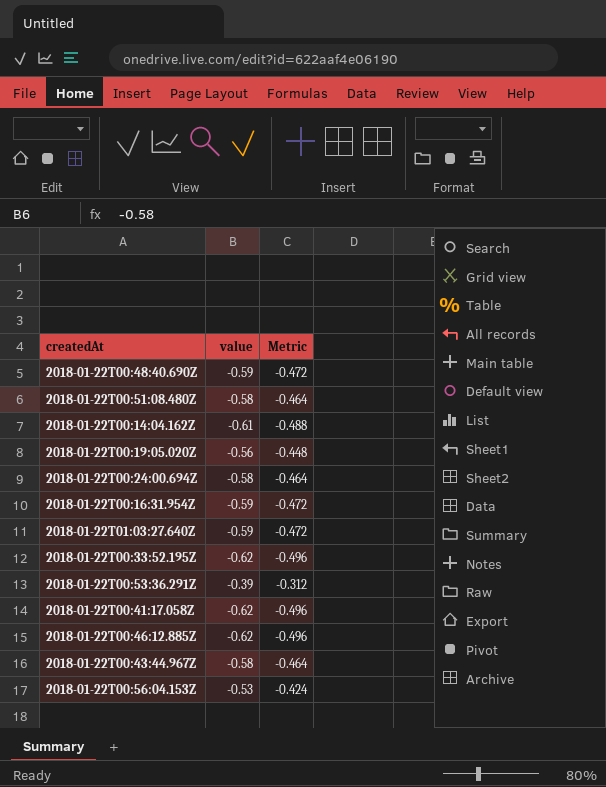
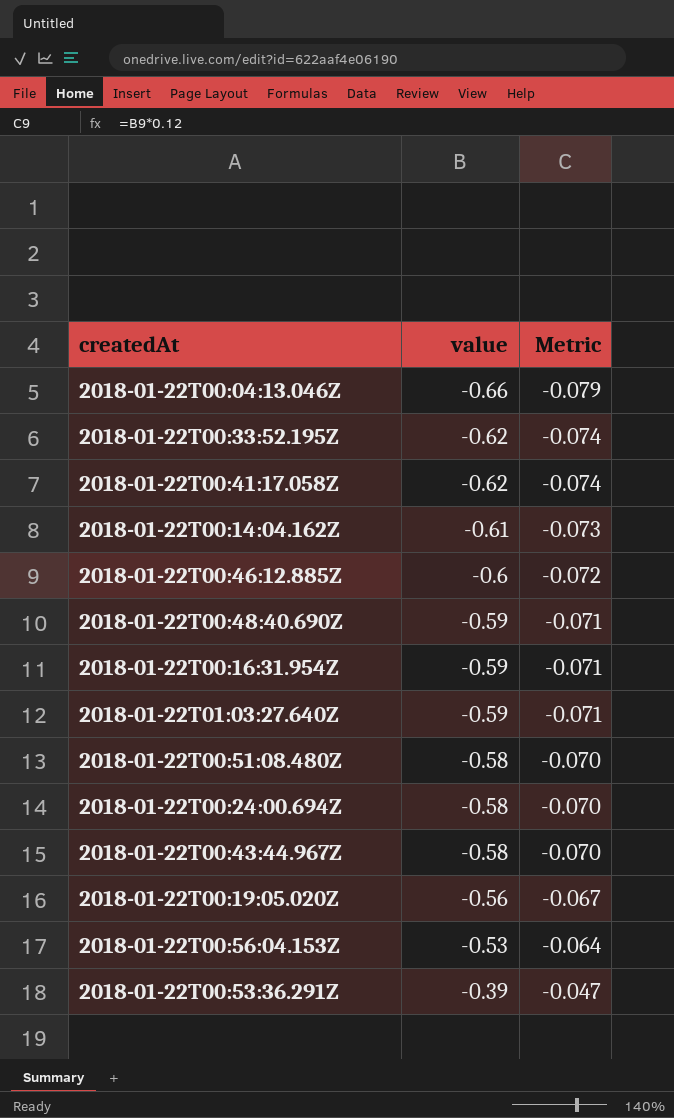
row order: none -> value ascending
column Metric | formula: [value] * 0.8 -> [value] * 0.12
row 2018-01-22T00:04:13.046Z: none -> -0.66 | -0.079
2018-01-22T00:46:12.885Z | value: -0.62 -> -0.6

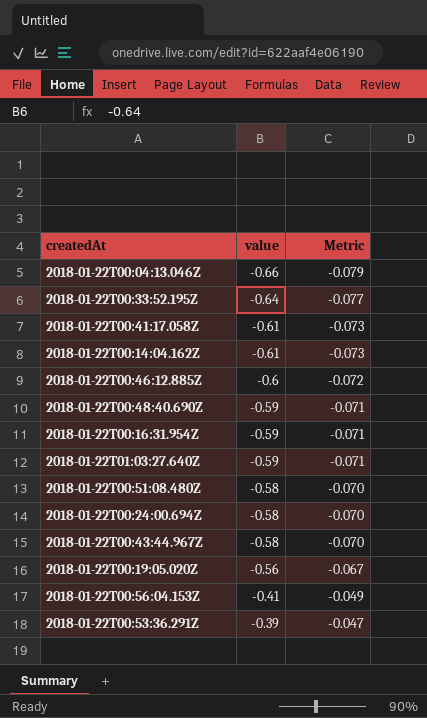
2018-01-22T00:33:52.195Z | value: -0.62 -> -0.64
2018-01-22T00:33:52.195Z | Metric: -0.074 -> -0.077
2018-01-22T00:41:17.058Z | value: -0.62 -> -0.61
2018-01-22T00:41:17.058Z | Metric: -0.074 -> -0.073
2018-01-22T00:56:04.153Z | value: -0.53 -> -0.41
2018-01-22T00:56:04.153Z | Metric: -0.064 -> -0.049

